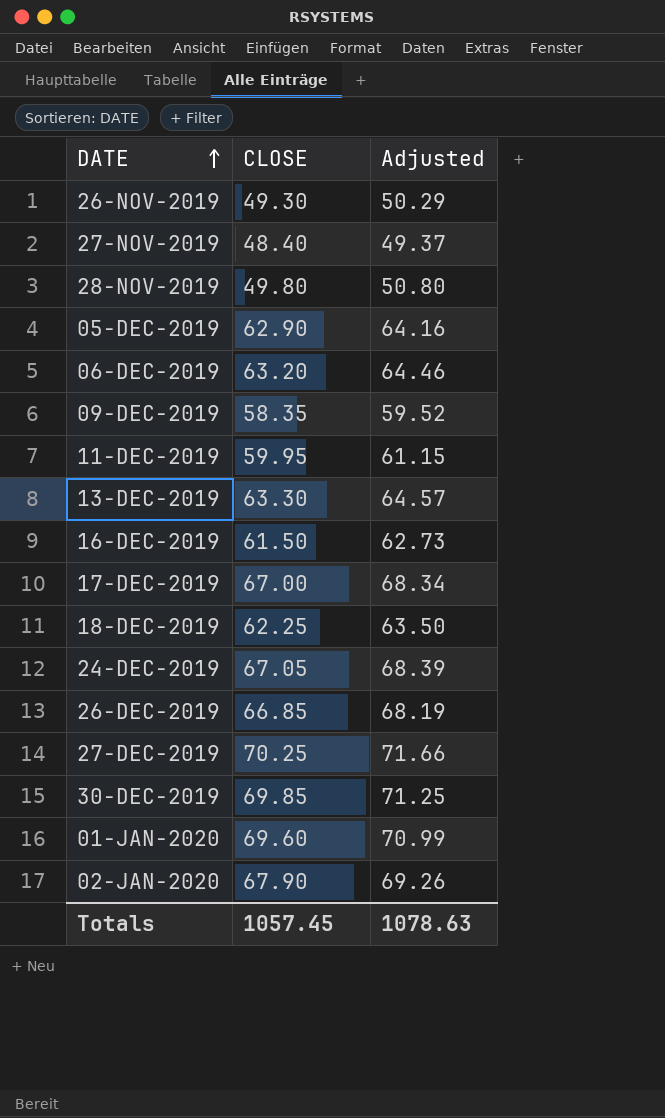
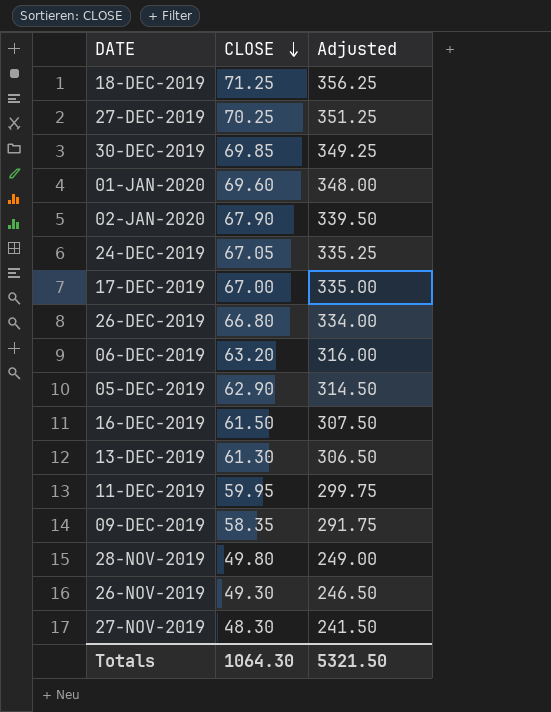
row order: DATE ascending -> CLOSE descending
column Adjusted | formula: [CLOSE] * 1.02 -> [CLOSE] * 5
18-DEC-2019 | CLOSE: 62.25 -> 71.25
26-DEC-2019 | CLOSE: 66.85 -> 66.80
13-DEC-2019 | CLOSE: 63.30 -> 61.30
27-NOV-2019 | CLOSE: 48.40 -> 48.30
Totals | CLOSE: 1057.45 -> 1064.30
Totals | Adjusted: 1078.63 -> 5321.50

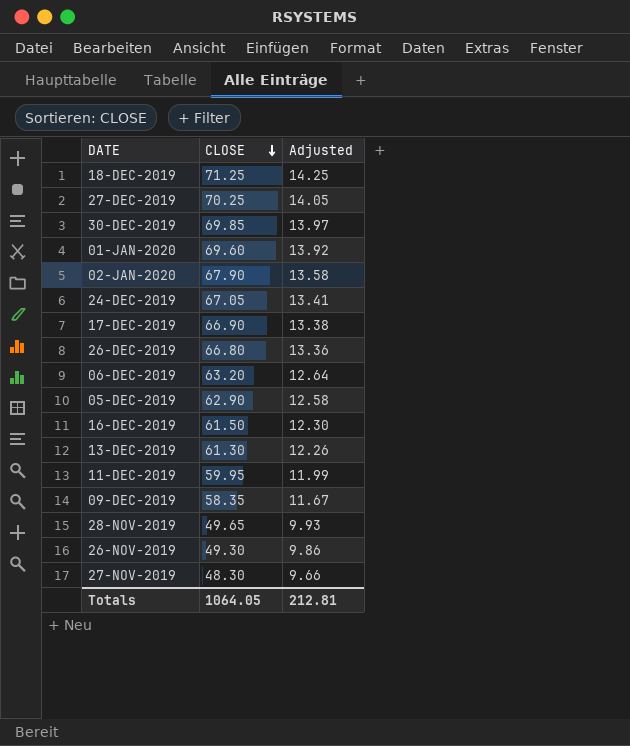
column Adjusted | formula: [CLOSE] * 5 -> [CLOSE] * 0.2
17-DEC-2019 | CLOSE: 67.00 -> 66.90
28-NOV-2019 | CLOSE: 49.80 -> 49.65
Totals | CLOSE: 1064.30 -> 1064.05
Totals | Adjusted: 5321.50 -> 212.81

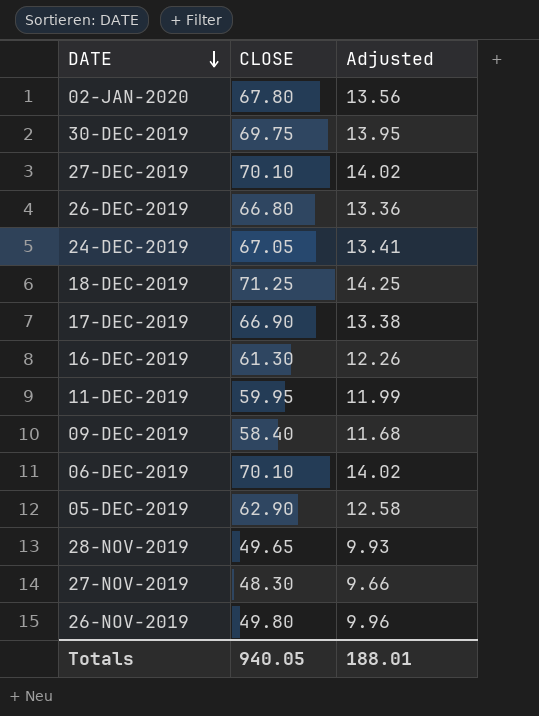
row order: CLOSE descending -> DATE descending
row 01-JAN-2020: 69.60 | 13.92 -> none
row 13-DEC-2019: 61.30 | 12.26 -> none
02-JAN-2020 | CLOSE: 67.90 -> 67.80
02-JAN-2020 | Adjusted: 13.58 -> 13.56
30-DEC-2019 | CLOSE: 69.85 -> 69.75
30-DEC-2019 | Adjusted: 13.97 -> 13.95
27-DEC-2019 | CLOSE: 70.25 -> 70.10
27-DEC-2019 | Adjusted: 14.05 -> 14.02
16-DEC-2019 | CLOSE: 61.50 -> 61.30
16-DEC-2019 | Adjusted: 12.30 -> 12.26
09-DEC-2019 | CLOSE: 58.35 -> 58.40
09-DEC-2019 | Adjusted: 11.67 -> 11.68
06-DEC-2019 | CLOSE: 63.20 -> 70.10
06-DEC-2019 | Adjusted: 12.64 -> 14.02
26-NOV-2019 | CLOSE: 49.30 -> 49.80
26-NOV-2019 | Adjusted: 9.86 -> 9.96
Totals | CLOSE: 1064.05 -> 940.05
Totals | Adjusted: 212.81 -> 188.01

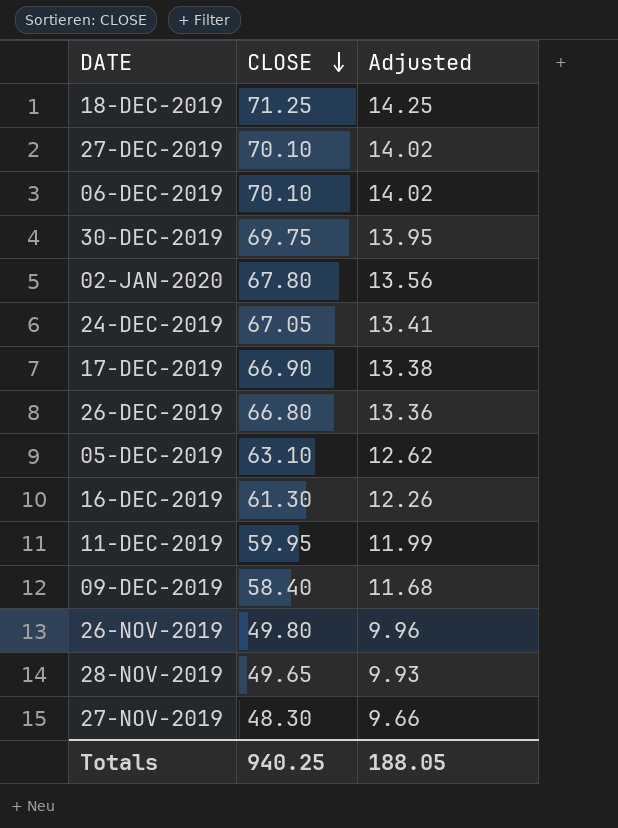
row order: DATE descending -> CLOSE descending
05-DEC-2019 | CLOSE: 62.90 -> 63.10
05-DEC-2019 | Adjusted: 12.58 -> 12.62
Totals | CLOSE: 940.05 -> 940.25
Totals | Adjusted: 188.01 -> 188.05

